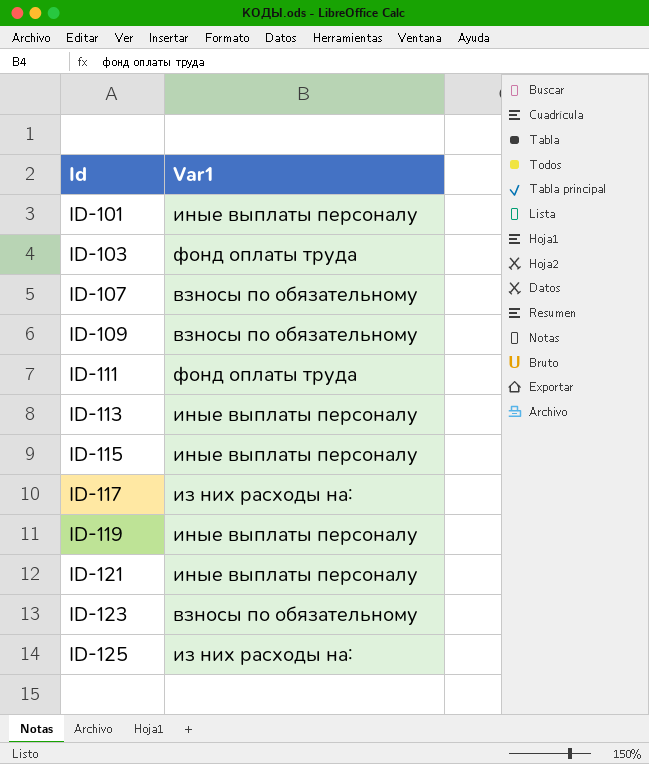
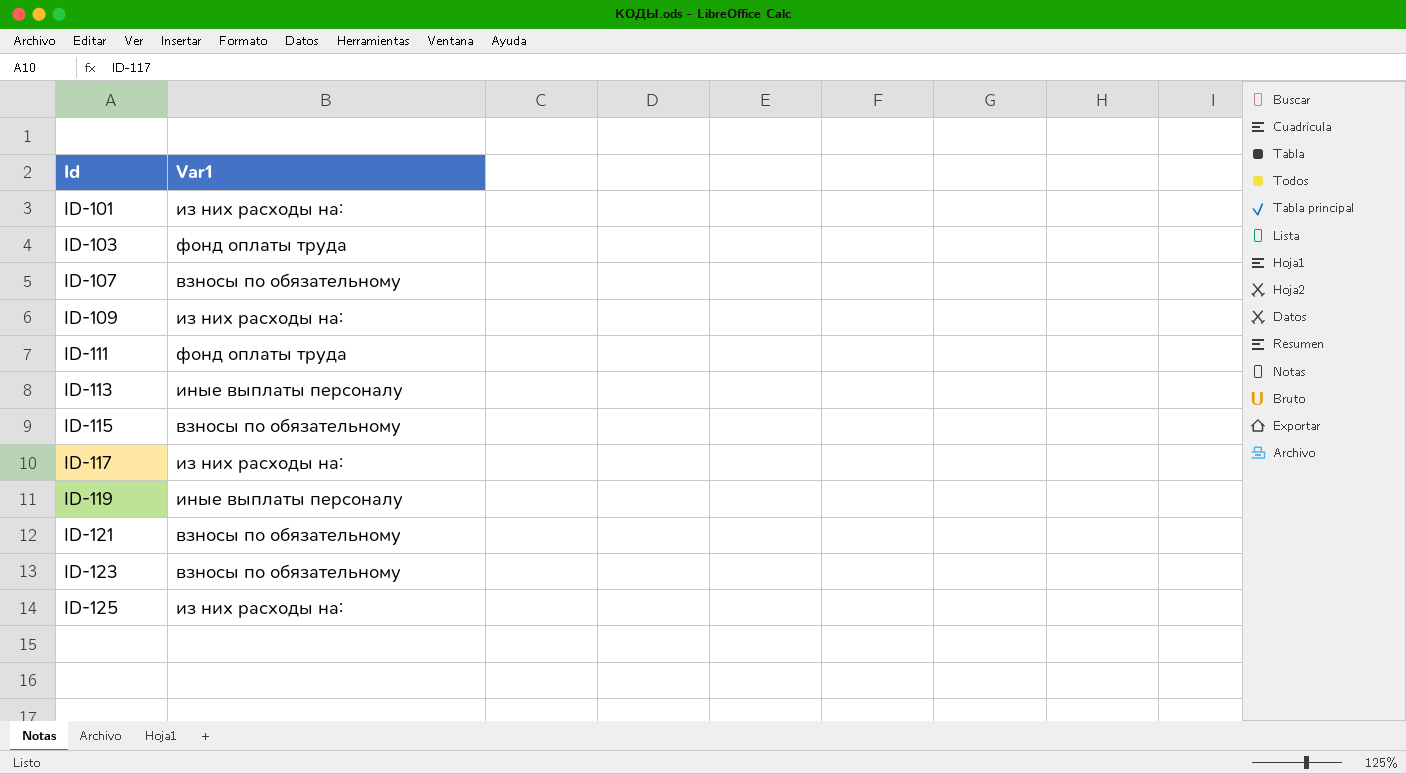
ID-101 | Var1: иные выплаты персоналу -> из них расходы на:
ID-109 | Var1: взносы по обязательному -> из них расходы на:
ID-115 | Var1: иные выплаты персоналу -> взносы по обязательному
ID-121 | Var1: иные выплаты персоналу -> взносы по обязательному

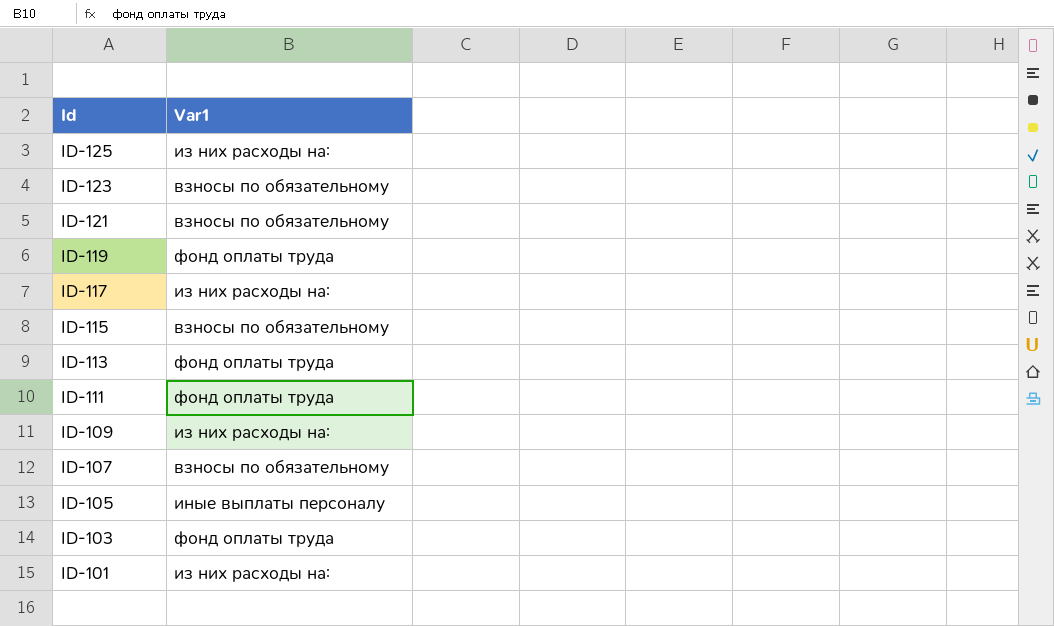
row order: Id ascending -> Id descending
ID-119 | Var1: иные выплаты персоналу -> фонд оплаты труда
ID-113 | Var1: иные выплаты персоналу -> фонд оплаты труда
row ID-105: none -> иные выплаты персоналу

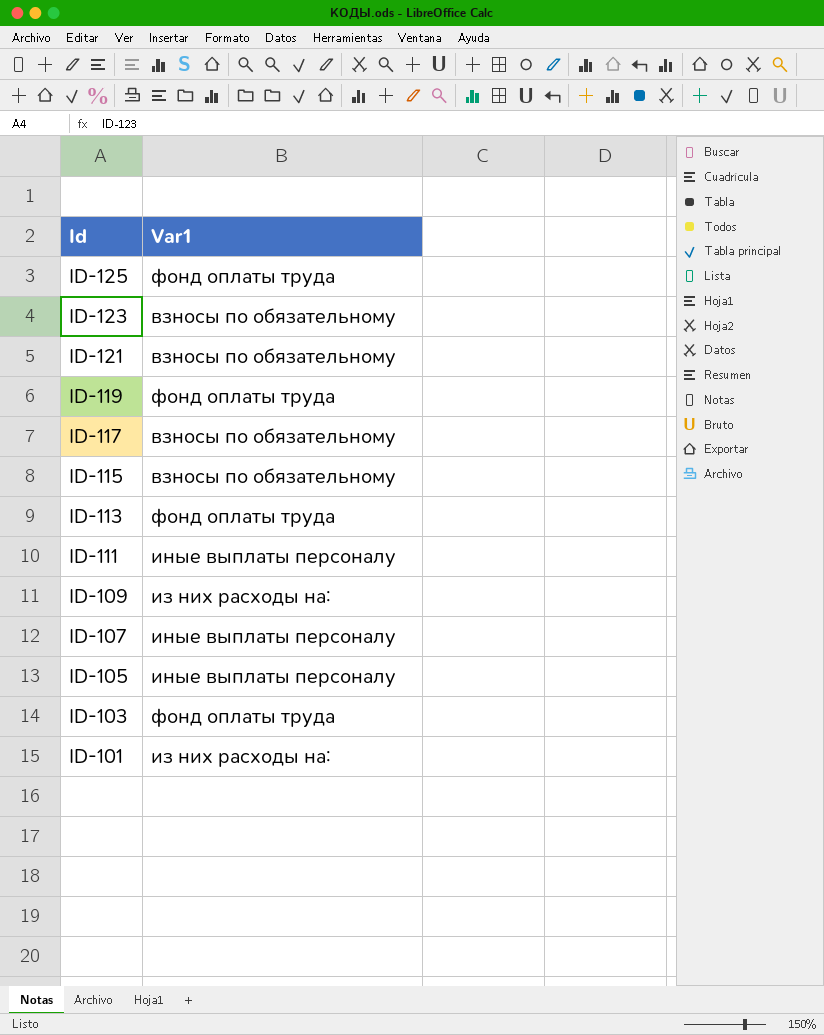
ID-125 | Var1: из них расходы на: -> фонд оплаты труда
ID-117 | Var1: из них расходы на: -> взносы по обязательному
ID-111 | Var1: фонд оплаты труда -> иные выплаты персоналу
ID-107 | Var1: взносы по обязательному -> иные выплаты персоналу

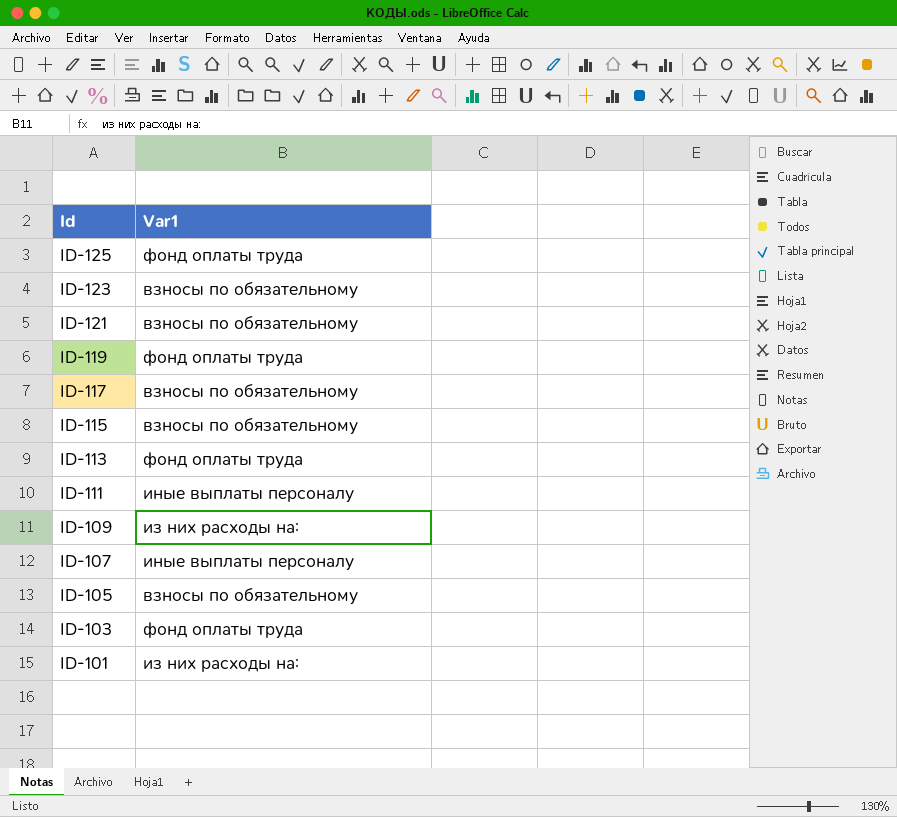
ID-105 | Var1: иные выплаты персоналу -> взносы по обязательному

